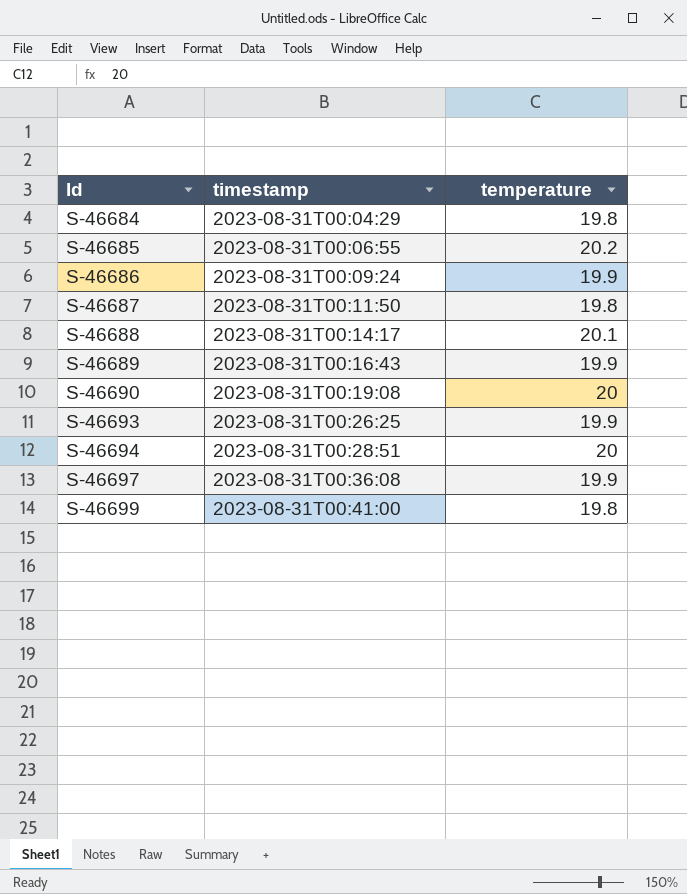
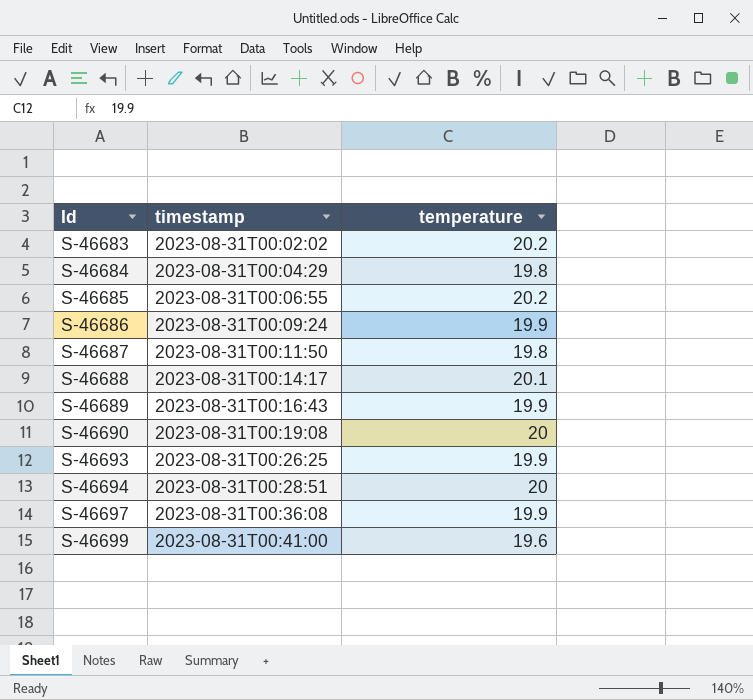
row S-46683: none -> 2023-08-31T00:02:02 | 20.2
S-46699 | temperature: 19.8 -> 19.6

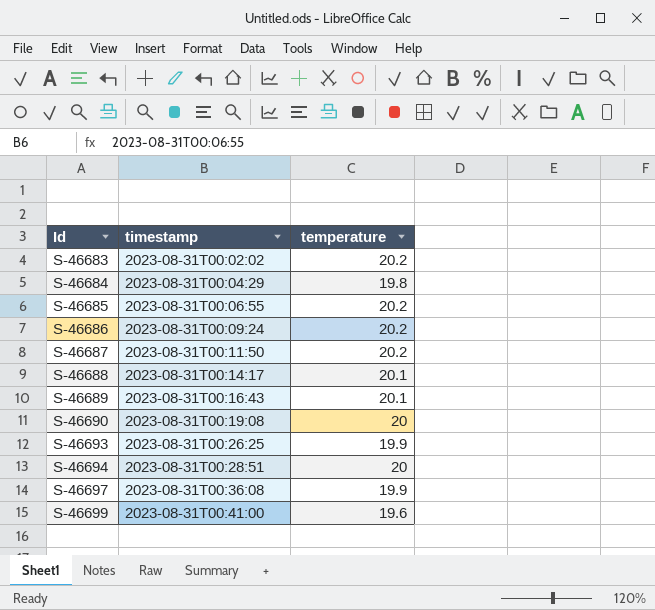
S-46686 | temperature: 19.9 -> 20.2
S-46687 | temperature: 19.8 -> 20.2
S-46689 | temperature: 19.9 -> 20.1

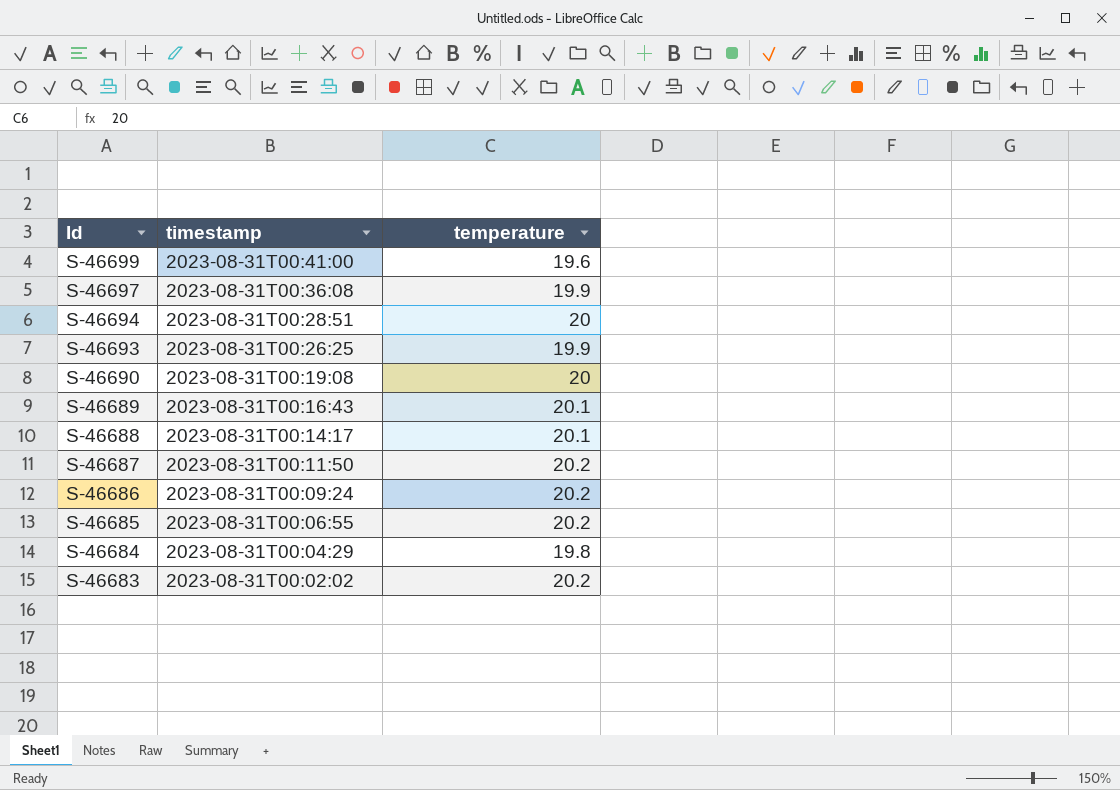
row order: Id ascending -> Id descending

